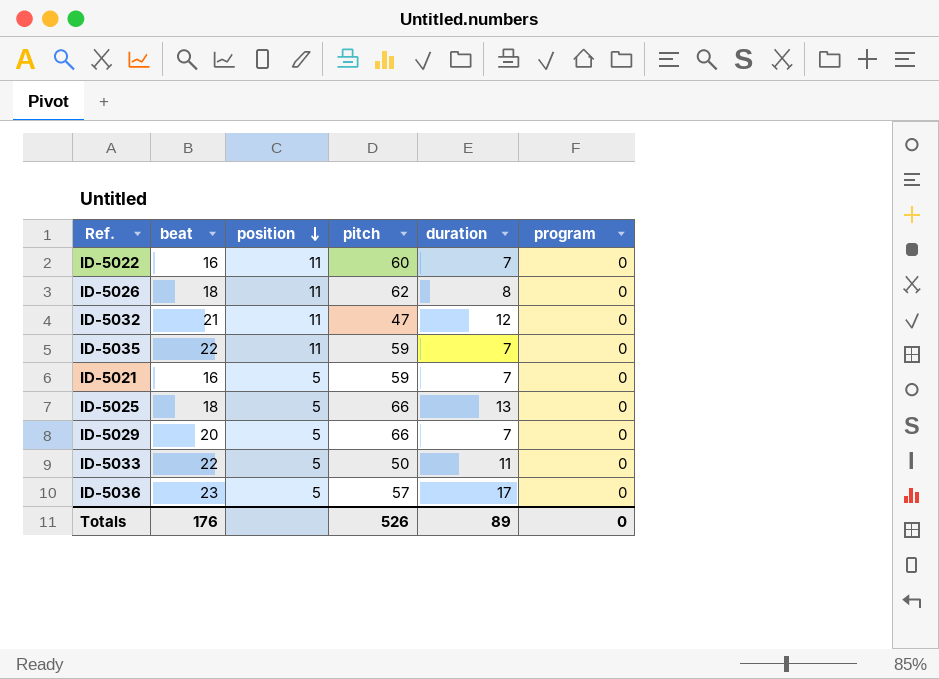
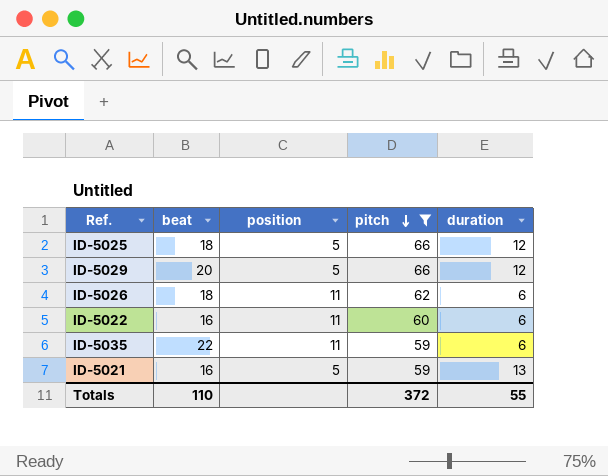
filter: none -> pitch >= 59
row order: position descending -> pitch descending
column program | position: 6 -> none
ID-5025 | duration: 13 -> 12
ID-5029 | duration: 7 -> 12
ID-5026 | duration: 8 -> 6
ID-5022 | duration: 7 -> 6
ID-5035 | duration: 7 -> 6
ID-5021 | duration: 7 -> 13
Totals | beat: 176 -> 110
Totals | pitch: 526 -> 372
Totals | duration: 89 -> 55

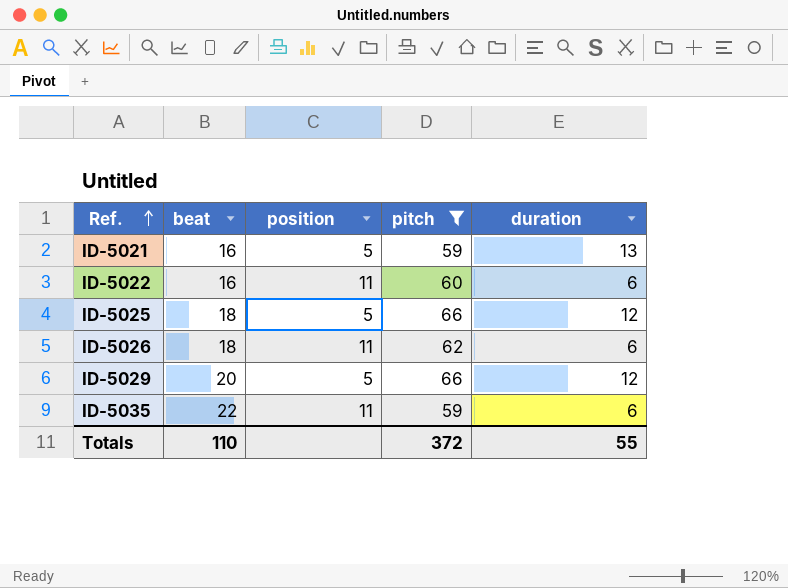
row order: pitch descending -> Ref. ascending

